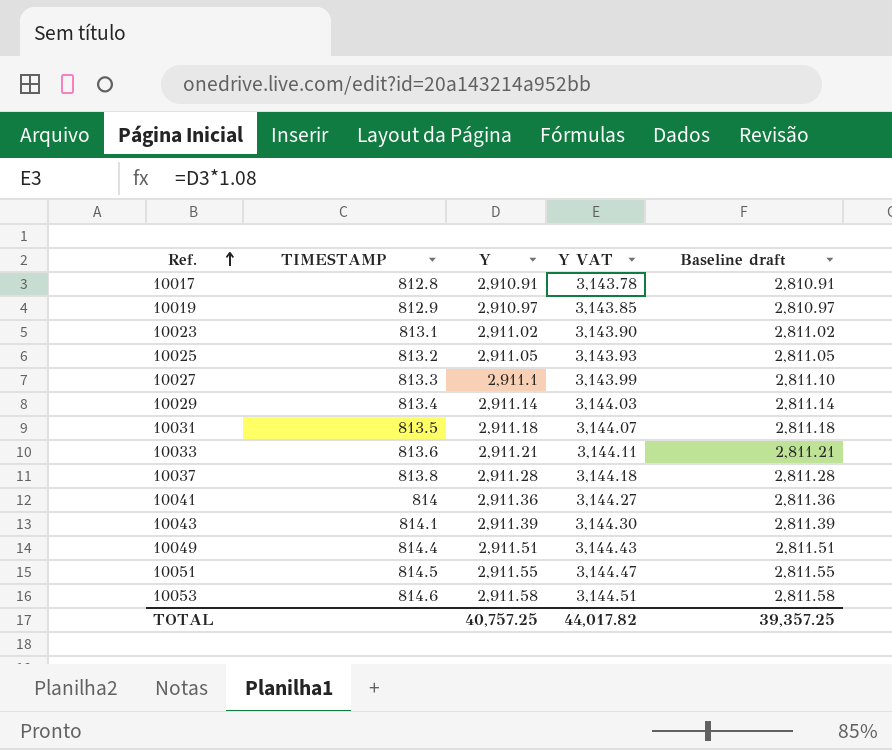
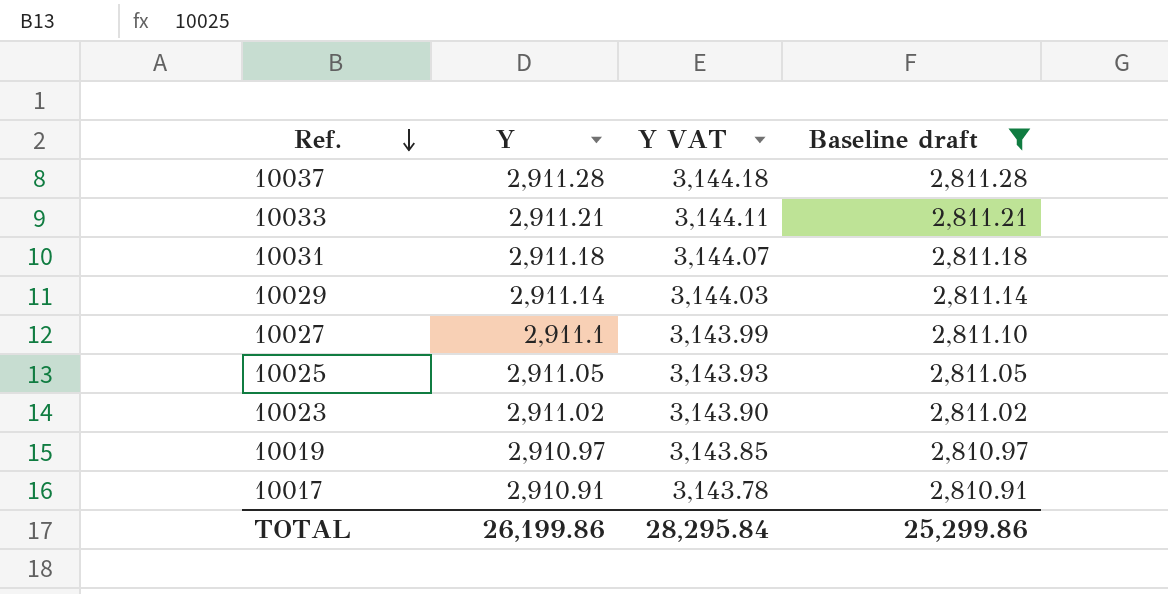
filter: none -> Baseline draft <= 2,811.28
row order: Ref. ascending -> Ref. descending
column TIMESTAMP | position: 2 -> none
TOTAL | Y: 40,757.25 -> 26,199.86
TOTAL | Y VAT: 44,017.82 -> 28,295.84
TOTAL | Baseline draft: 39,357.25 -> 25,299.86

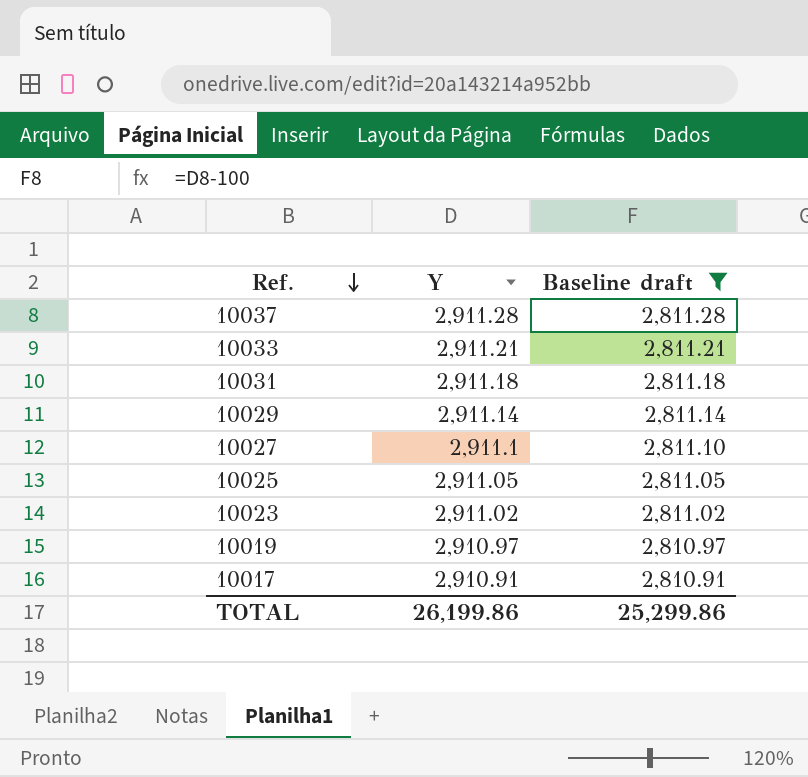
column Y VAT | formula: [Y] * 1.08 -> none

